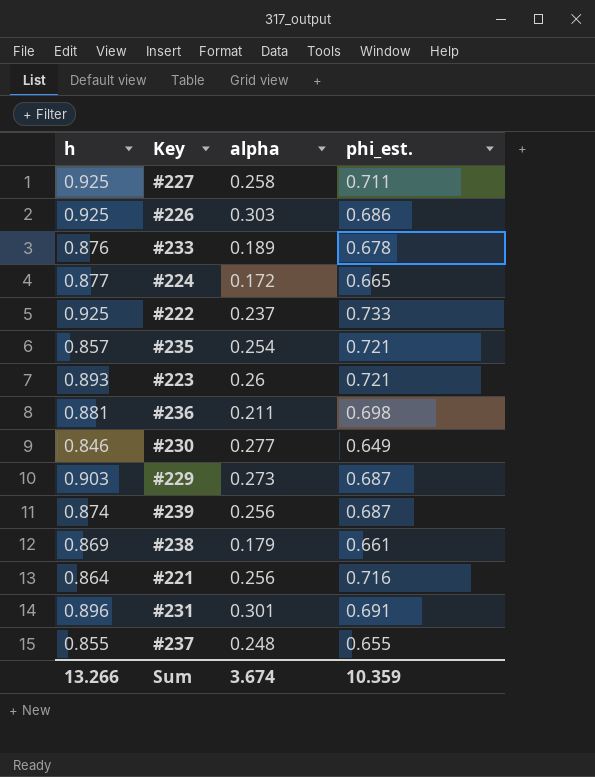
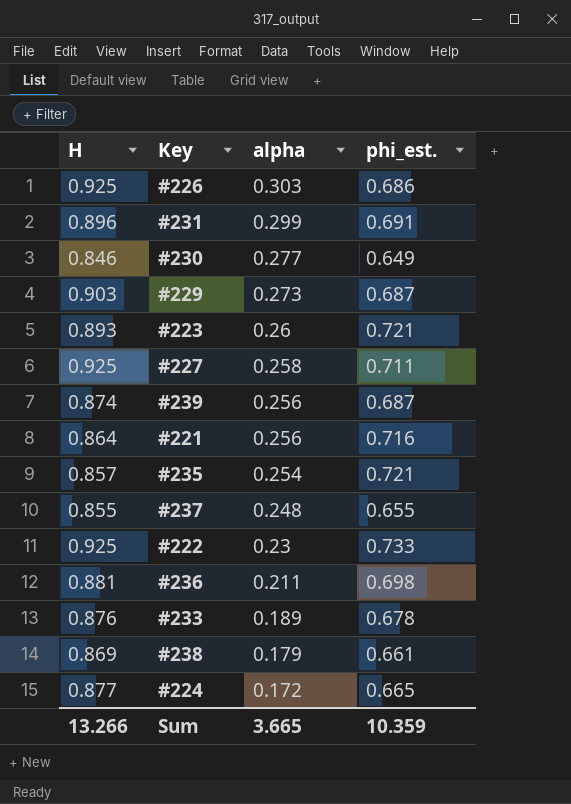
row order: none -> alpha descending
column name: h -> H
#231 | alpha: 0.301 -> 0.299
#222 | alpha: 0.237 -> 0.23
Sum | alpha: 3.674 -> 3.665

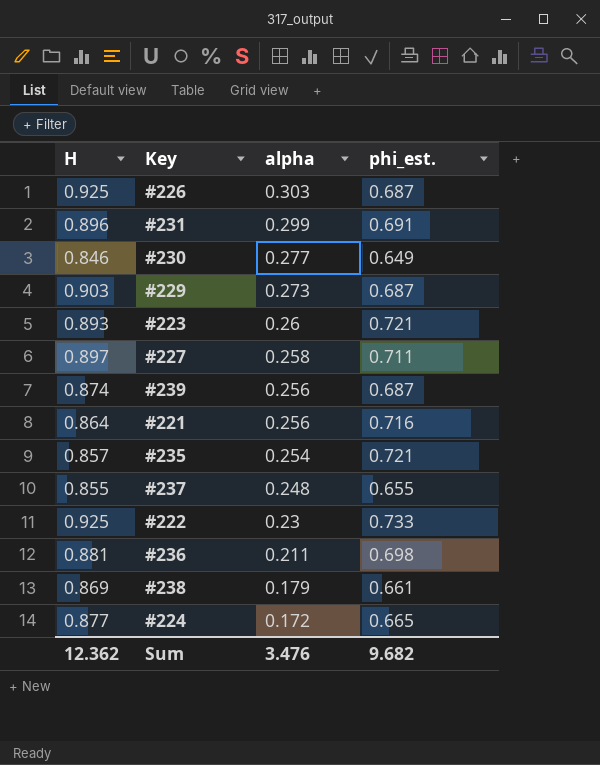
row #233: 0.876 | 0.189 | 0.678 -> none
#226 | phi_est.: 0.686 -> 0.687
#227 | H: 0.925 -> 0.897
Sum | H: 13.266 -> 12.362
Sum | alpha: 3.665 -> 3.476
Sum | phi_est.: 10.359 -> 9.682

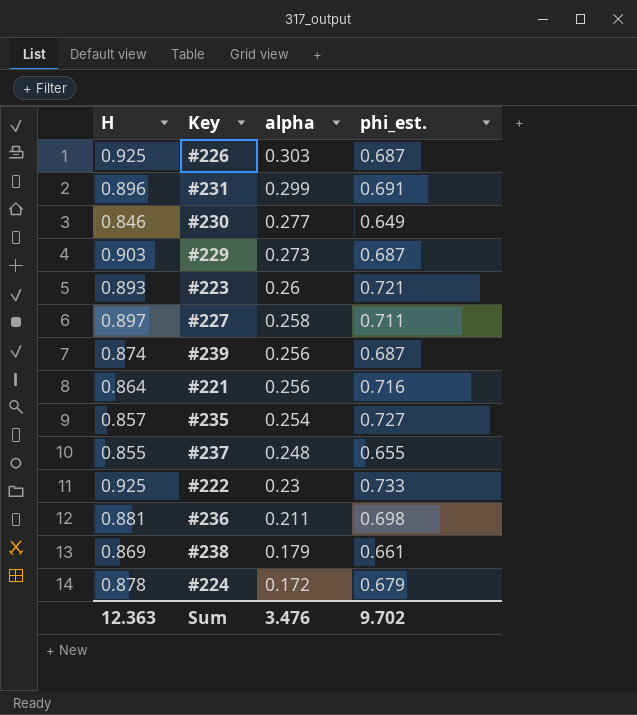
#235 | phi_est.: 0.721 -> 0.727
#224 | H: 0.877 -> 0.878
#224 | phi_est.: 0.665 -> 0.679
Sum | H: 12.362 -> 12.363
Sum | phi_est.: 9.682 -> 9.702

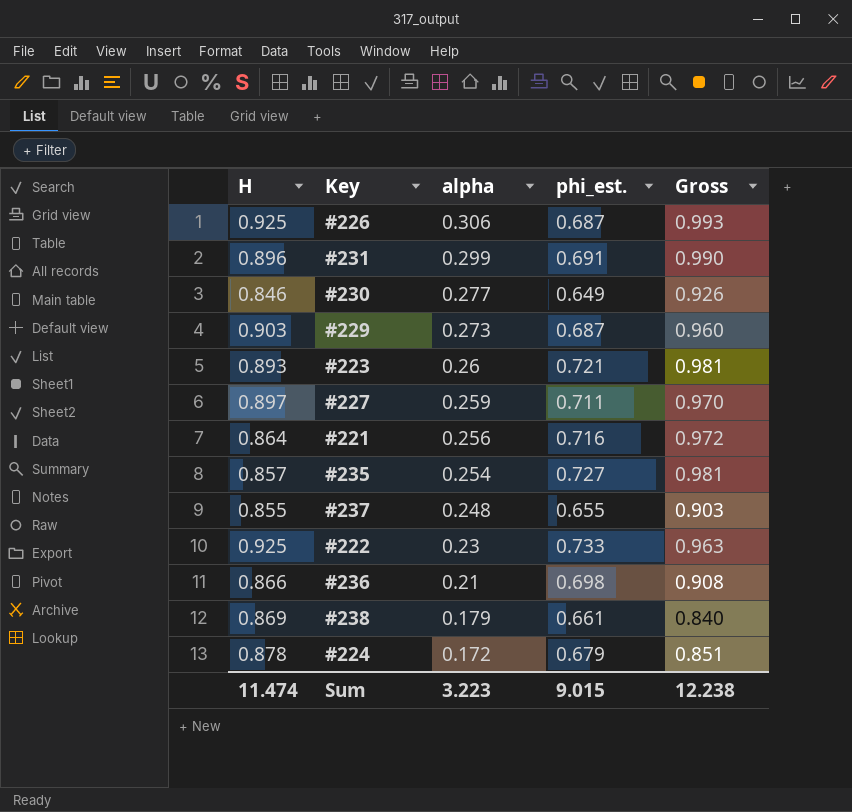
column Gross | formula: none -> [alpha] + [phi_est.]
row #239: 0.874 | 0.256 | 0.687 -> none
#226 | alpha: 0.303 -> 0.306
#227 | alpha: 0.258 -> 0.259
#236 | H: 0.881 -> 0.866
#236 | alpha: 0.211 -> 0.21
Sum | H: 12.363 -> 11.474
Sum | alpha: 3.476 -> 3.223
Sum | phi_est.: 9.702 -> 9.015

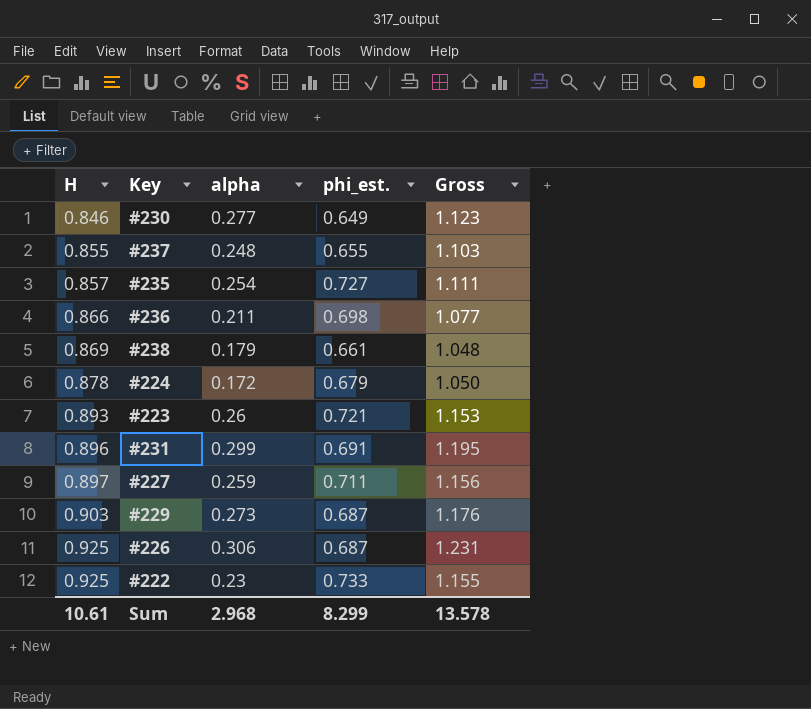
row order: alpha descending -> H ascending
column Gross | formula: [alpha] + [phi_est.] -> [H] + [alpha]
row #221: 0.864 | 0.256 | 0.716 | 0.972 -> none
#236 | alpha: 0.21 -> 0.211
Sum | H: 11.474 -> 10.61
Sum | alpha: 3.223 -> 2.968
Sum | phi_est.: 9.015 -> 8.299
Sum | Gross: 12.238 -> 13.578

